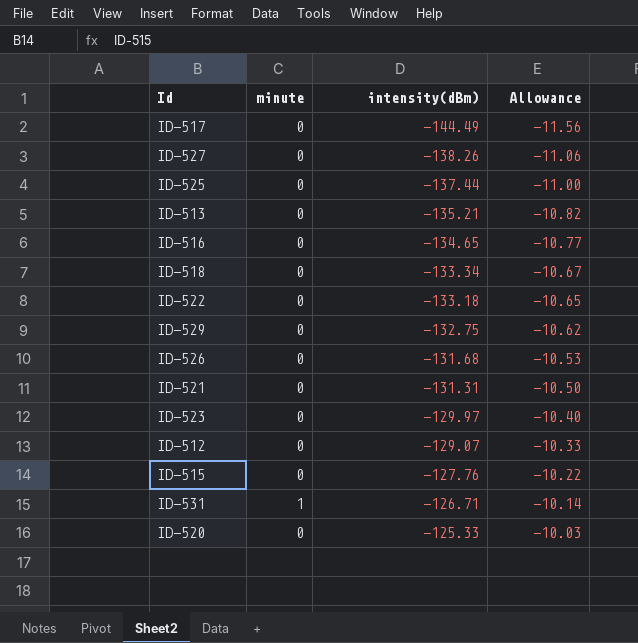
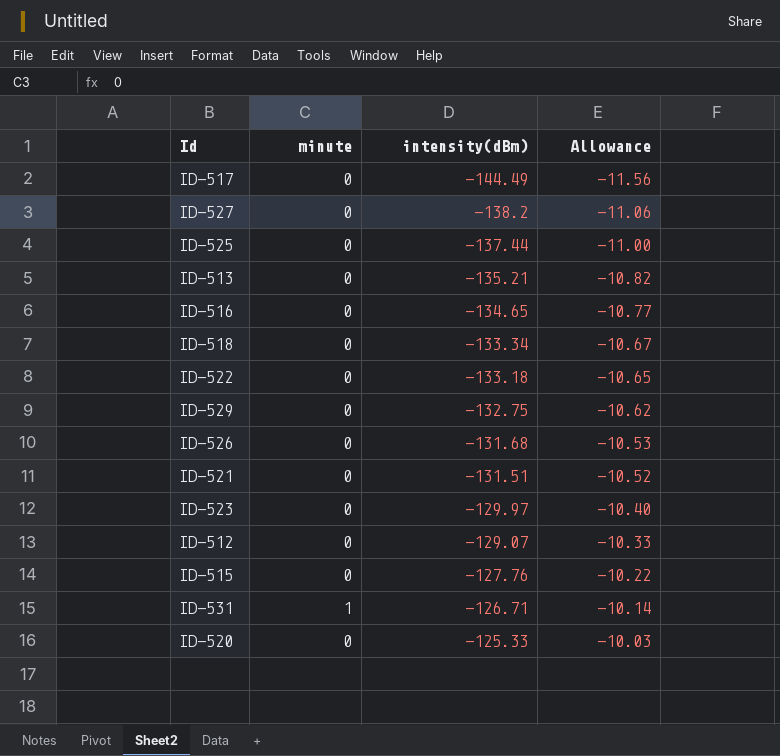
ID-527 | intensity(dBm): -138.26 -> -138.2
ID-521 | intensity(dBm): -131.31 -> -131.51
ID-521 | Allowance: -10.50 -> -10.52

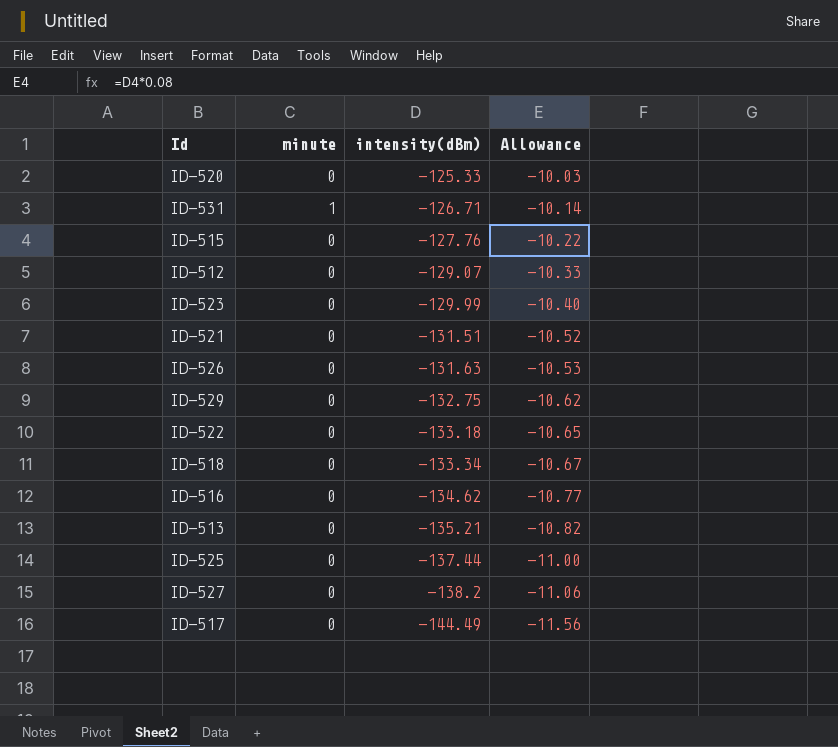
row order: intensity(dBm) ascending -> intensity(dBm) descending
ID-523 | intensity(dBm): -129.97 -> -129.99
ID-526 | intensity(dBm): -131.68 -> -131.63
ID-516 | intensity(dBm): -134.65 -> -134.62

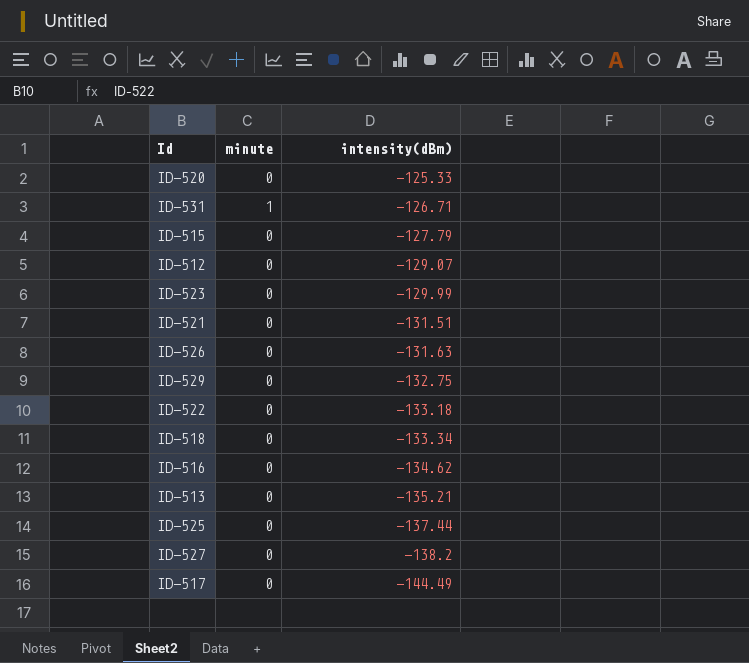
column Allowance | formula: [intensity(dBm)] * 0.08 -> none
ID-515 | intensity(dBm): -127.76 -> -127.79

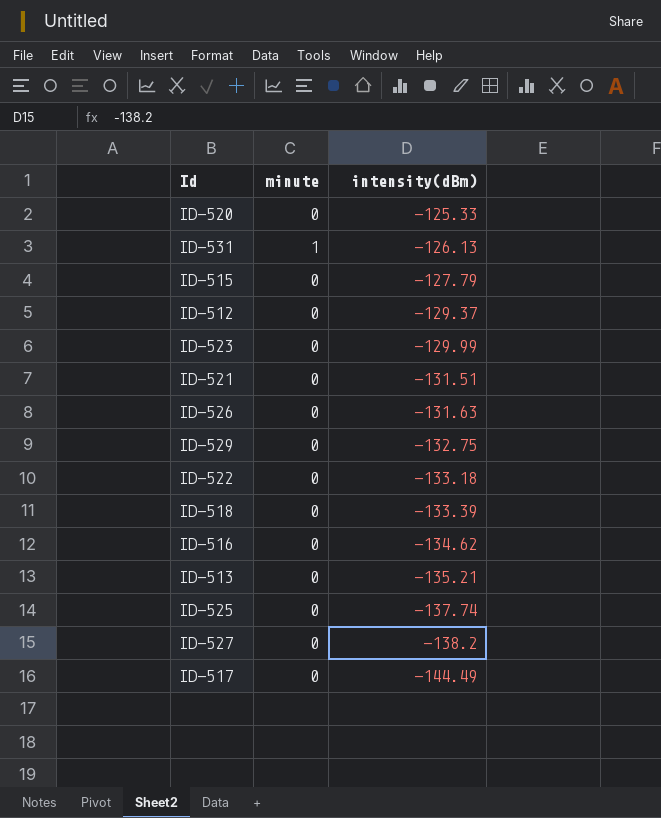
ID-531 | intensity(dBm): -126.71 -> -126.13
ID-512 | intensity(dBm): -129.07 -> -129.37
ID-518 | intensity(dBm): -133.34 -> -133.39
ID-525 | intensity(dBm): -137.44 -> -137.74

